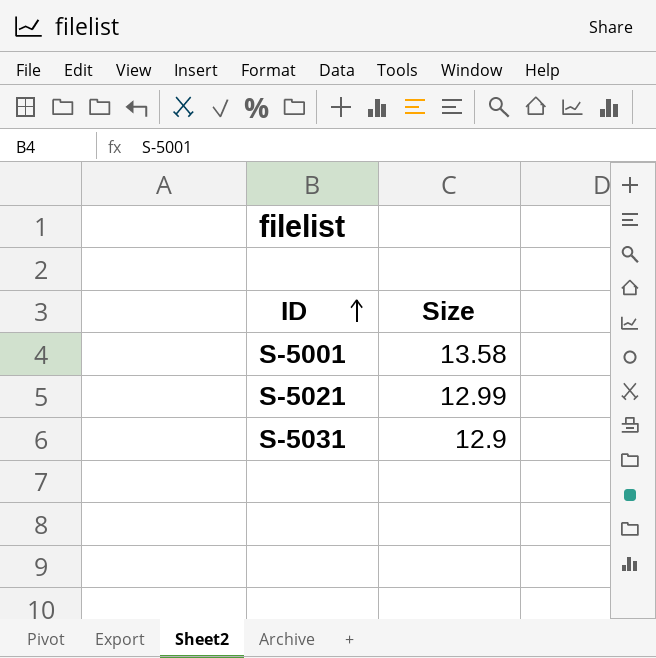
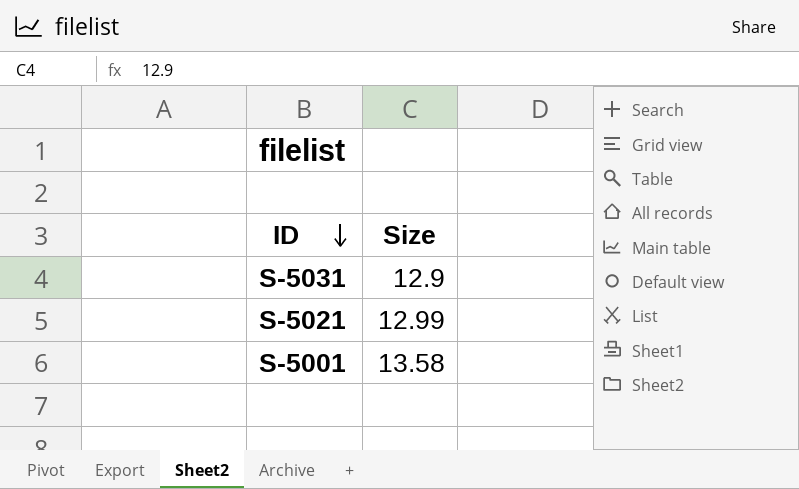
row order: ID ascending -> ID descending

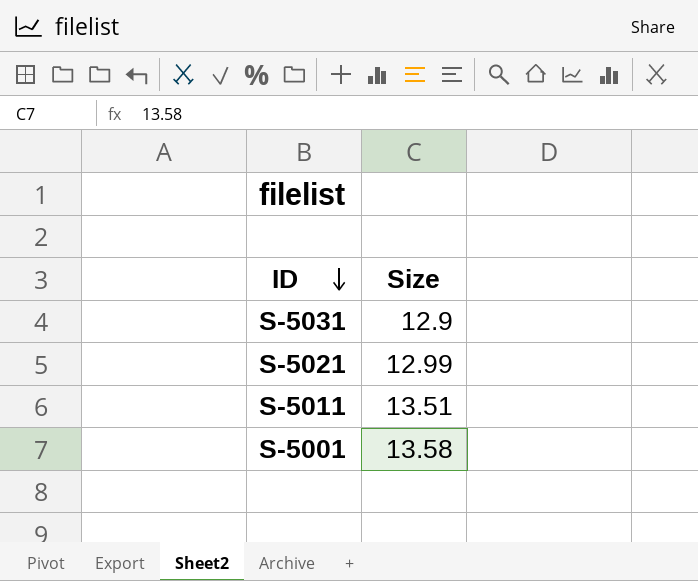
row S-5011: none -> 13.51

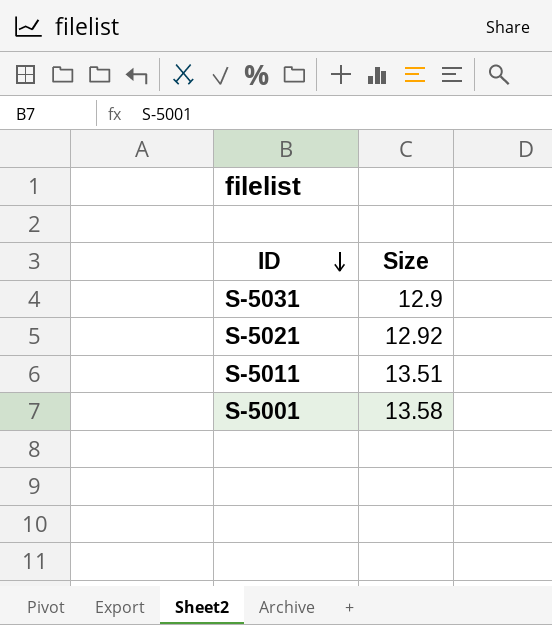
S-5021 | Size: 12.99 -> 12.92

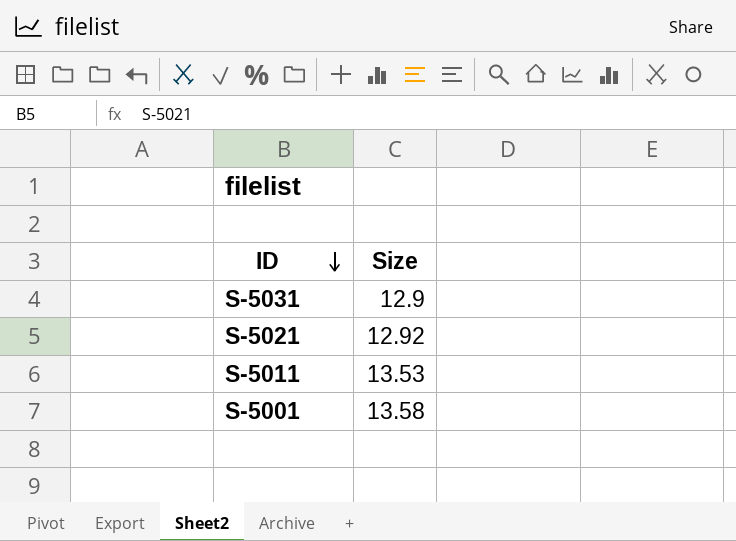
S-5011 | Size: 13.51 -> 13.53

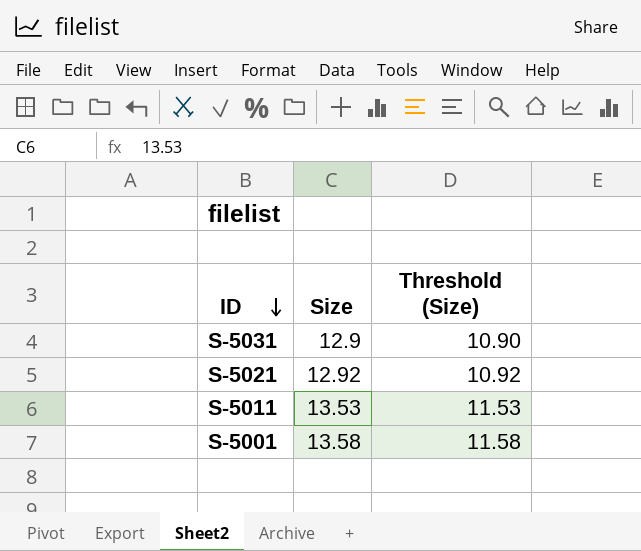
column Threshold (Size) | formula: none -> [Size] - 2

